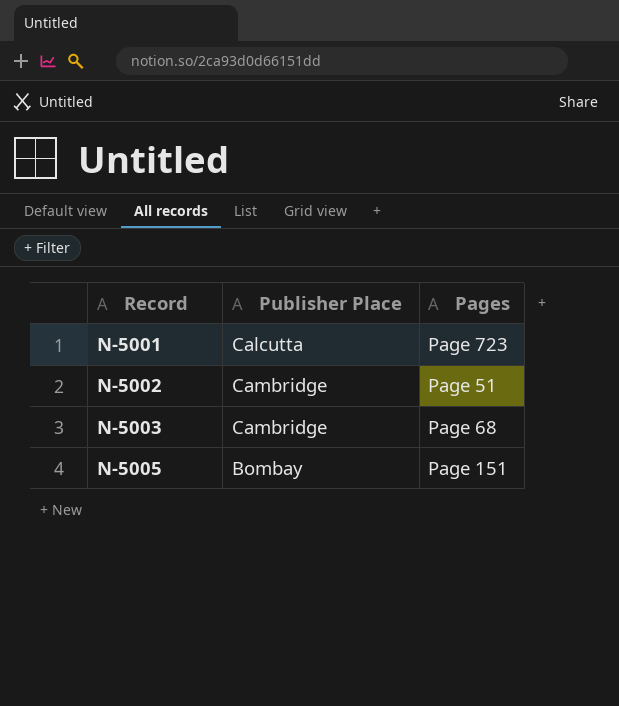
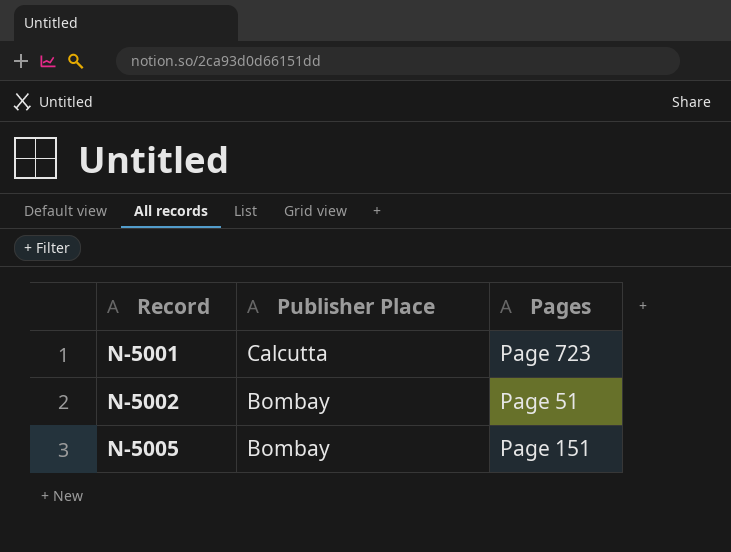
row N-5003: Cambridge | Page 68 -> none
N-5002 | Publisher Place: Cambridge -> Bombay

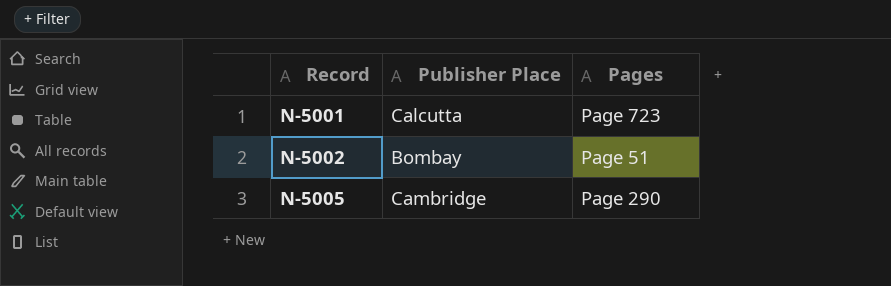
N-5005 | Publisher Place: Bombay -> Cambridge
N-5005 | Pages: Page 151 -> Page 290

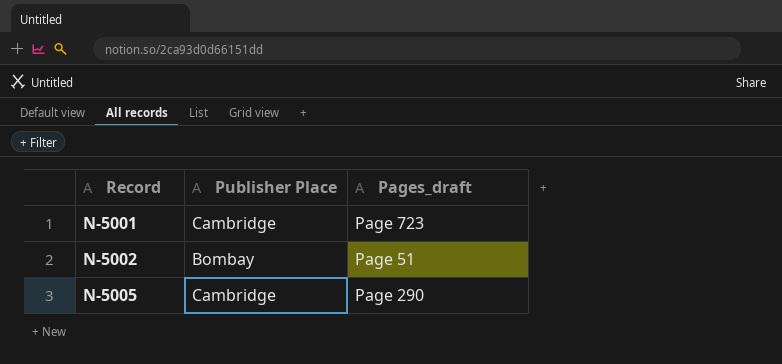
column name: Pages -> Pages_draft
N-5001 | Publisher Place: Calcutta -> Cambridge

